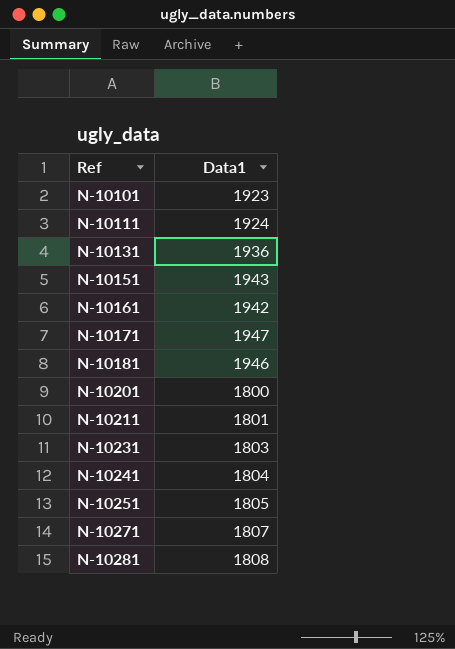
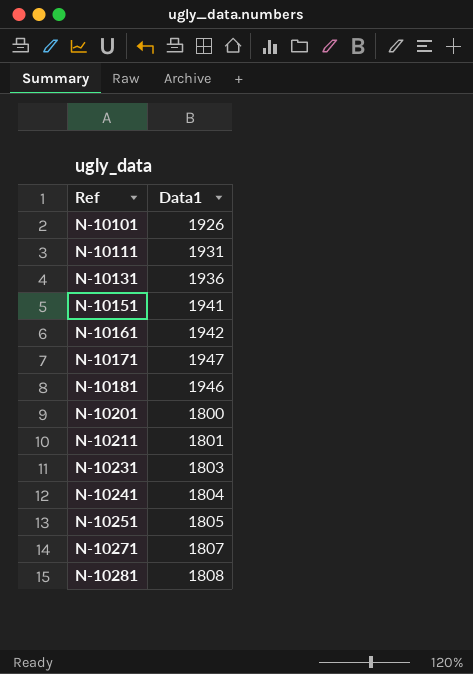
N-10101 | Data1: 1923 -> 1926
N-10111 | Data1: 1924 -> 1931
N-10151 | Data1: 1943 -> 1941

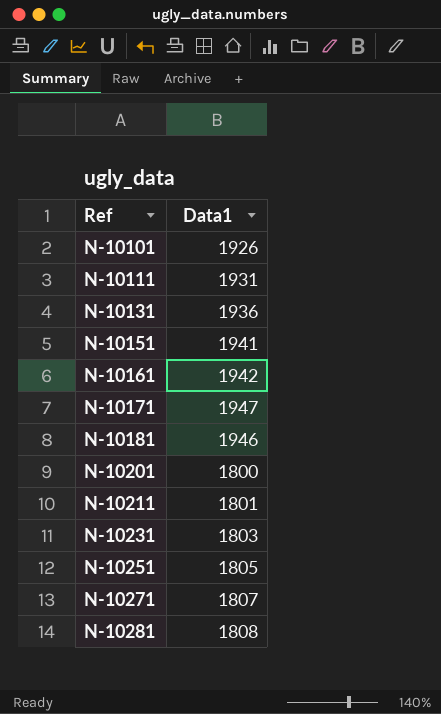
row N-10241: 1804 -> none

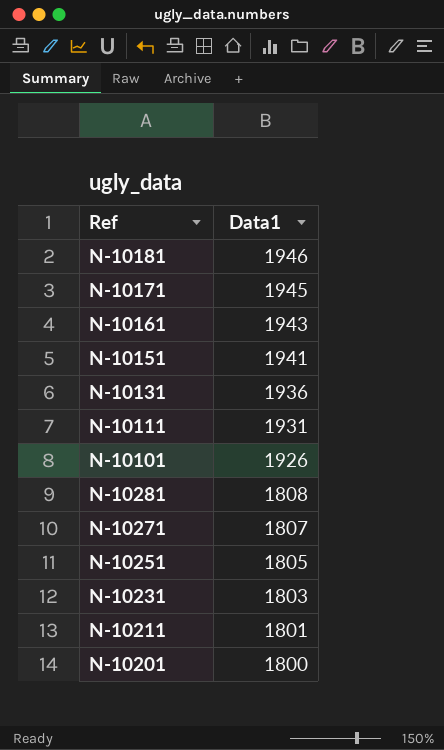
row order: Ref ascending -> Data1 descending
N-10171 | Data1: 1947 -> 1945
N-10161 | Data1: 1942 -> 1943

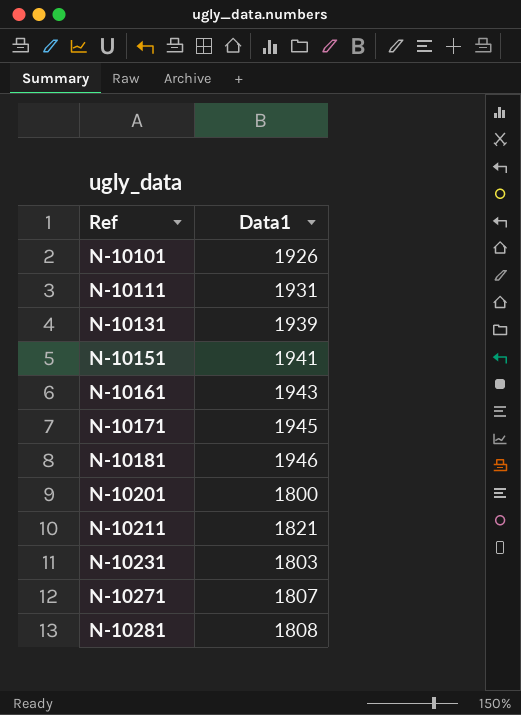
row order: Data1 descending -> Ref ascending
row N-10251: 1805 -> none
N-10131 | Data1: 1936 -> 1939
N-10211 | Data1: 1801 -> 1821

